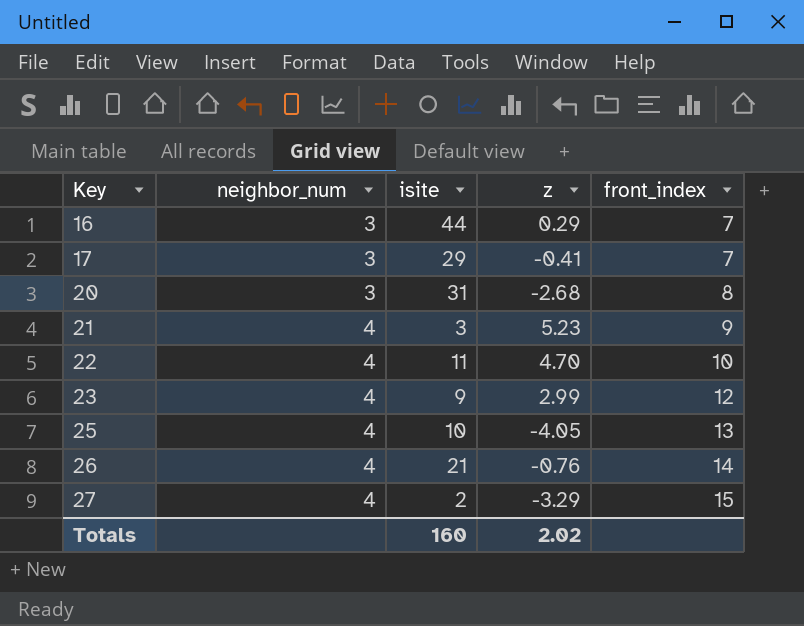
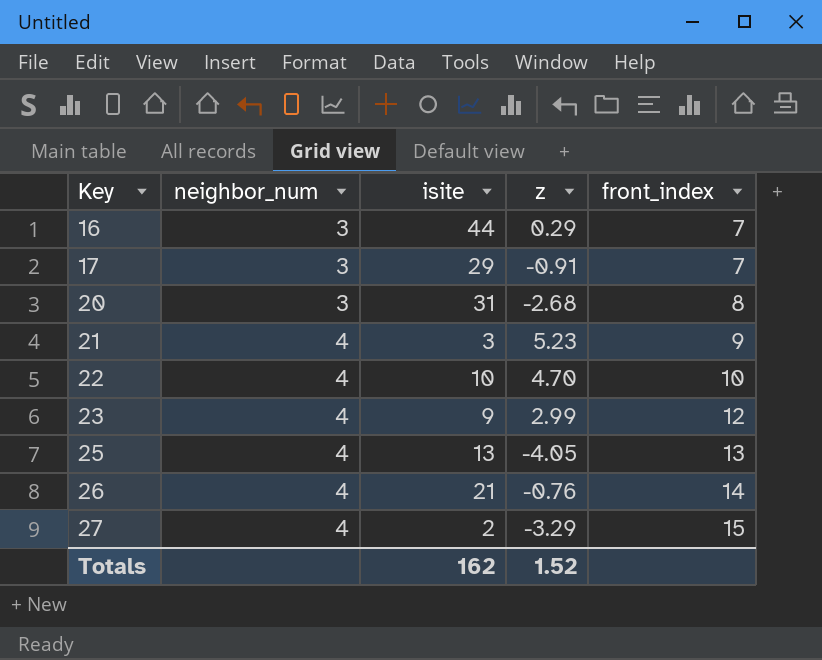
17 | z: -0.41 -> -0.91
22 | isite: 11 -> 10
25 | isite: 10 -> 13
Totals | isite: 160 -> 162
Totals | z: 2.02 -> 1.52

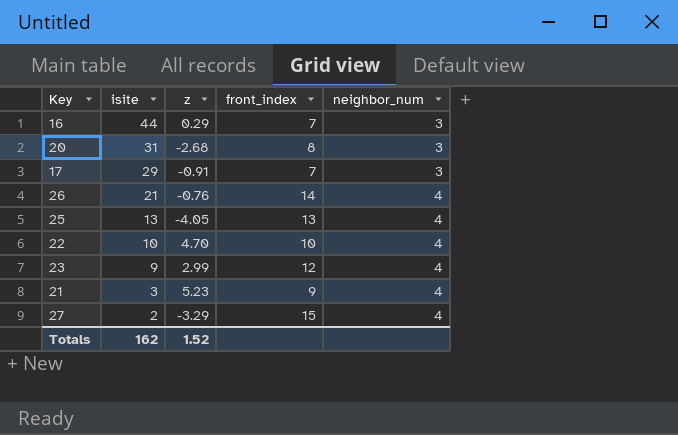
row order: Key ascending -> isite descending
column neighbor_num | position: 2 -> 5

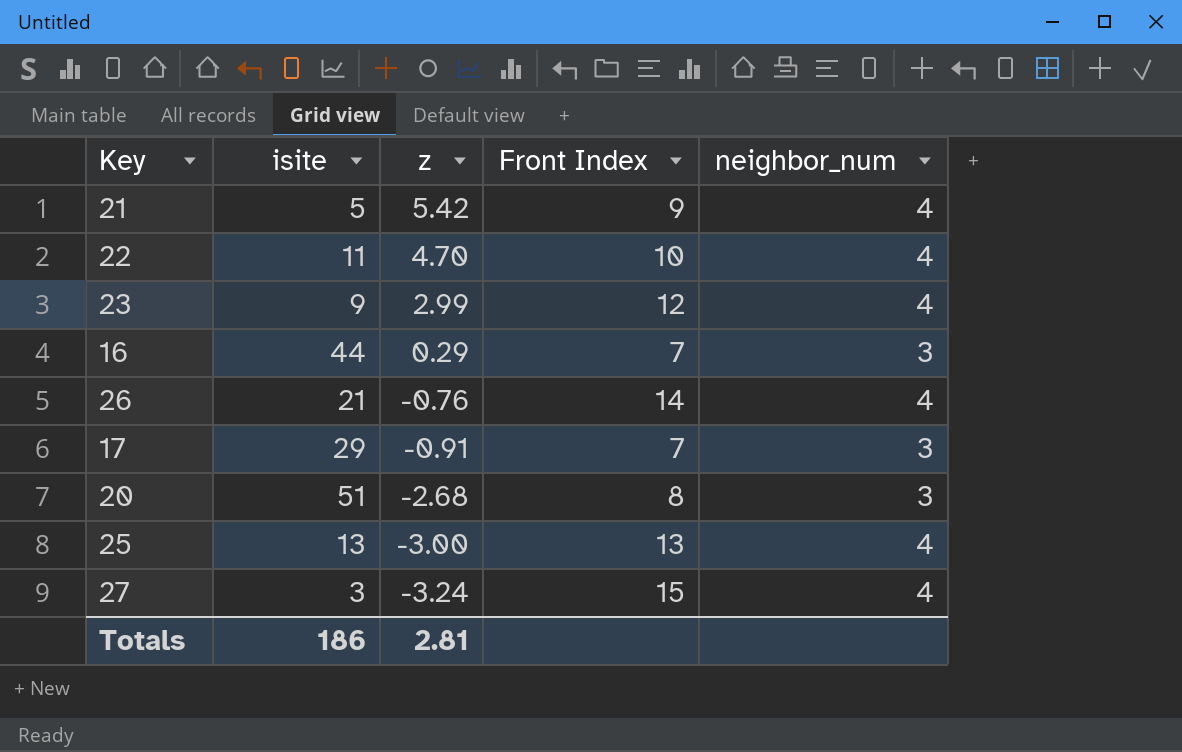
row order: isite descending -> z descending
column name: front_index -> Front Index
21 | isite: 3 -> 5
21 | z: 5.23 -> 5.42
22 | isite: 10 -> 11
20 | isite: 31 -> 51
25 | z: -4.05 -> -3.00
27 | isite: 2 -> 3
27 | z: -3.29 -> -3.24
Totals | isite: 162 -> 186
Totals | z: 1.52 -> 2.81

